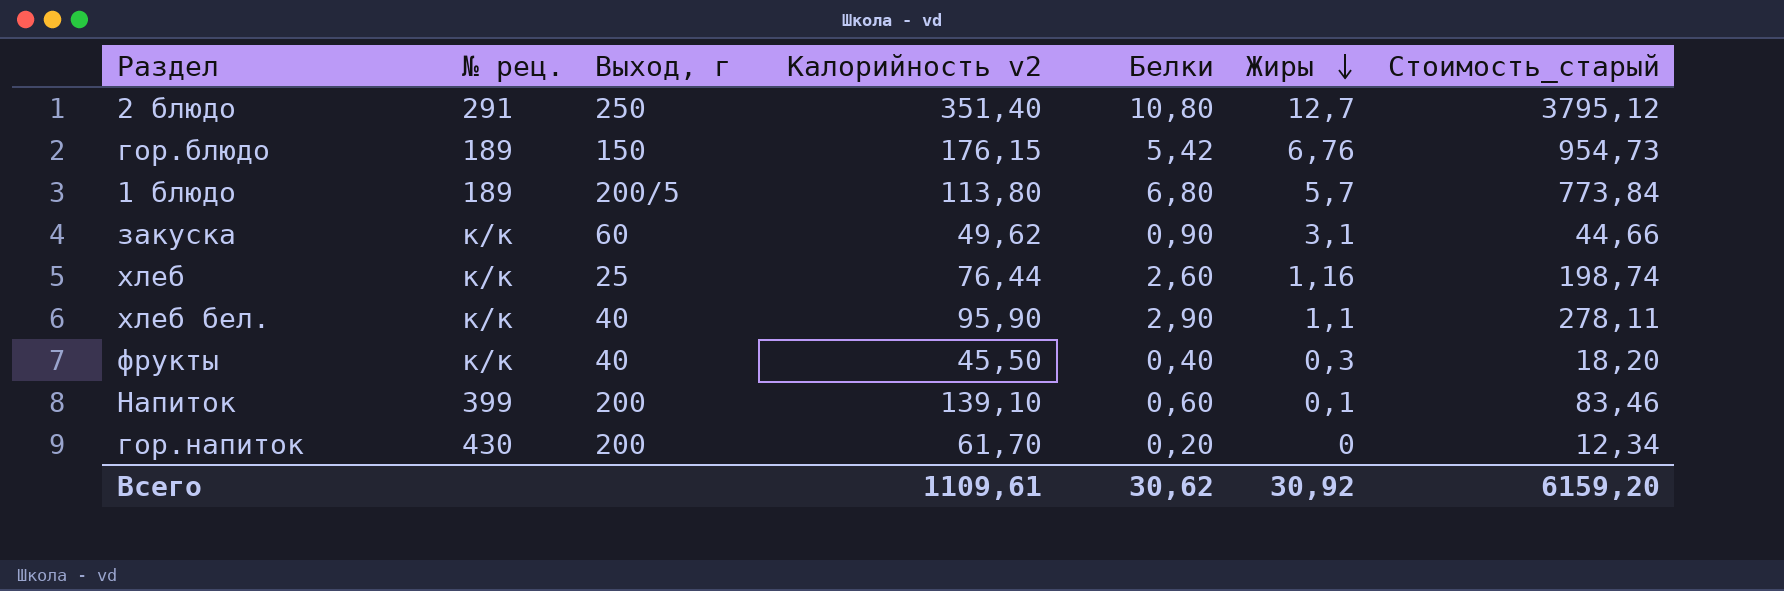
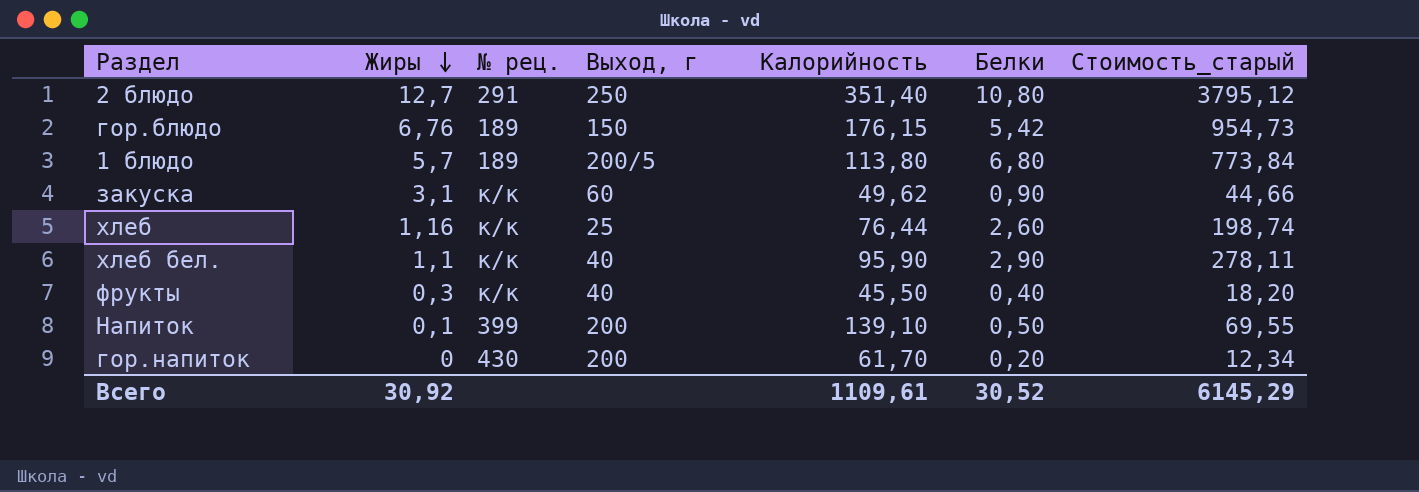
column Жиры | position: 6 -> 2
column name: Калорийность v2 -> Калорийность
Напиток | Белки: 0,60 -> 0,50
Напиток | Стоимость_старый: 83,46 -> 69,55
Всего | Белки: 30,62 -> 30,52
Всего | Стоимость_старый: 6159,20 -> 6145,29

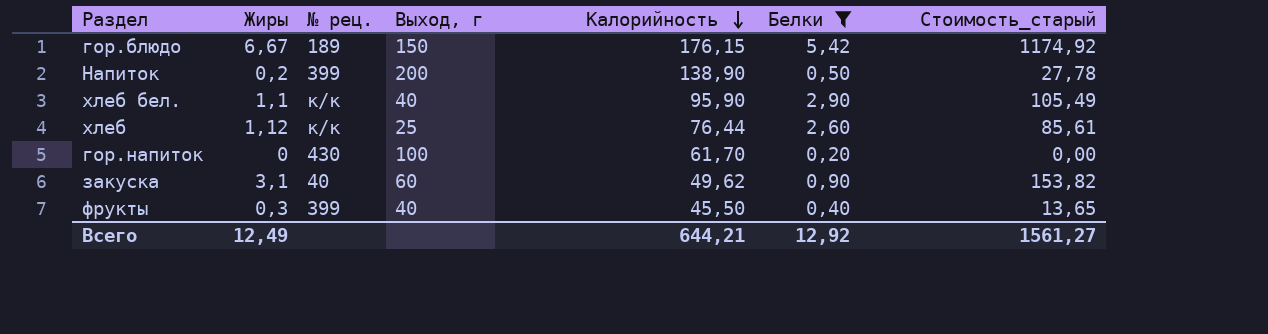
filter: none -> Белки <= 5,42
row order: Жиры descending -> Калорийность descending
column Стоимость_старый | formula: [Калорийность] * [Белки] -> [Жиры] * [Калорийность]
гор.блюдо | Жиры: 6,76 -> 6,67
Напиток | Жиры: 0,1 -> 0,2
Напиток | Калорийность: 139,10 -> 138,90
хлеб | Жиры: 1,16 -> 1,12
гор.напиток | Выход, г: 200 -> 100
закуска | № рец.: к/к -> 40
фрукты | № рец.: к/к -> 399
Всего | Жиры: 30,92 -> 12,49
Всего | Калорийность: 1109,61 -> 644,21
Всего | Белки: 30,52 -> 12,92
Всего | Стоимость_старый: 6145,29 -> 1561,27

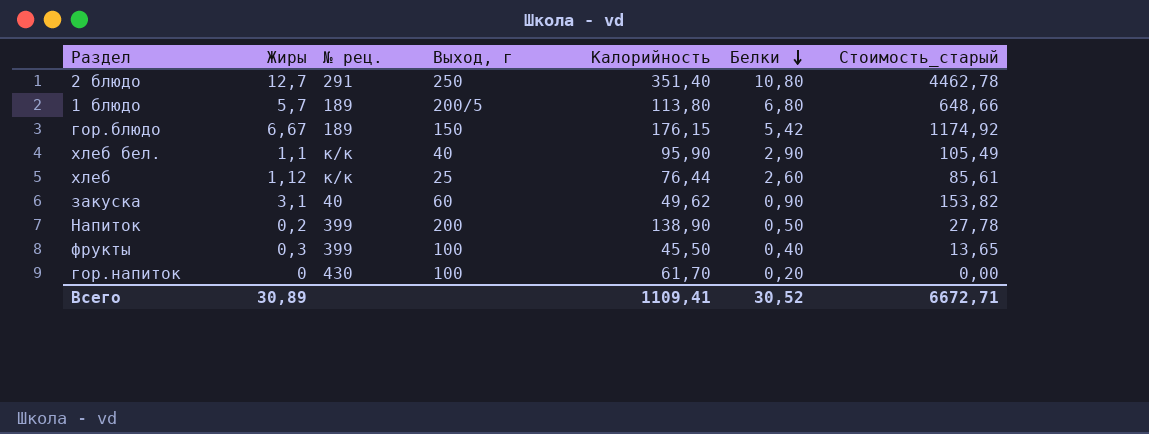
filter: Белки <= 5,42 -> none
row order: Калорийность descending -> Белки descending
фрукты | Выход, г: 40 -> 100
Всего | Жиры: 12,49 -> 30,89
Всего | Калорийность: 644,21 -> 1109,41
Всего | Белки: 12,92 -> 30,52
Всего | Стоимость_старый: 1561,27 -> 6672,71

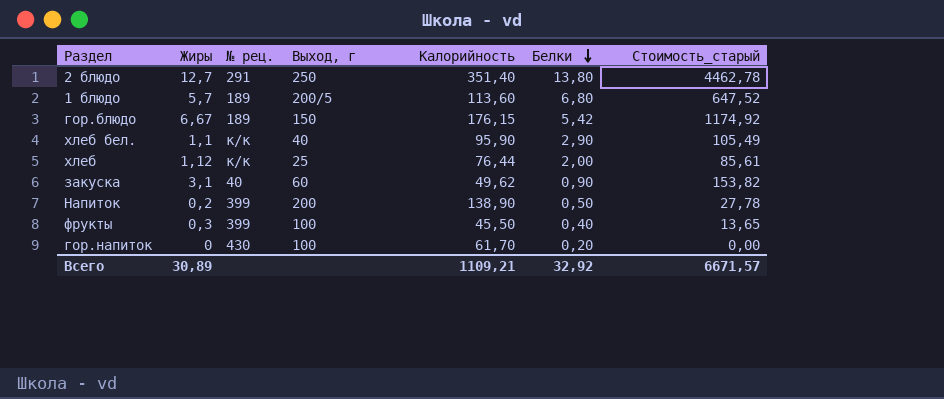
2 блюдо | Белки: 10,80 -> 13,80
1 блюдо | Калорийность: 113,80 -> 113,60
1 блюдо | Стоимость_старый: 648,66 -> 647,52
хлеб | Белки: 2,60 -> 2,00
Всего | Калорийность: 1109,41 -> 1109,21
Всего | Белки: 30,52 -> 32,92
Всего | Стоимость_старый: 6672,71 -> 6671,57

